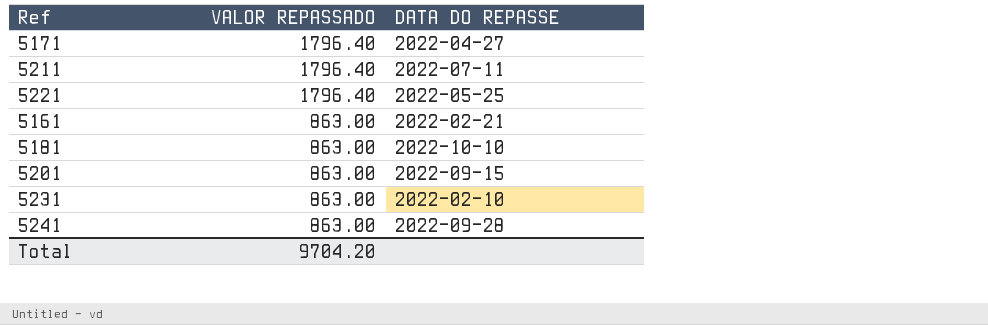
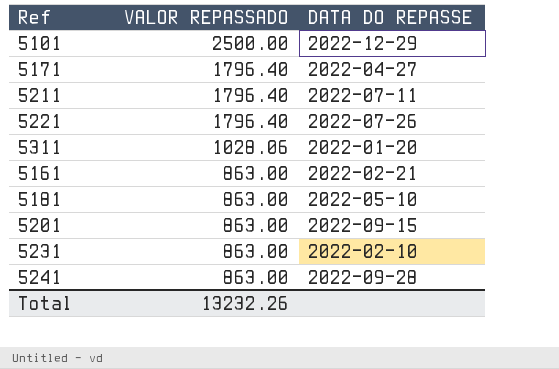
row 5101: none -> 2500.00 | 2022-12-29
5221 | DATA DO REPASSE: 2022-05-25 -> 2022-07-26
row 5311: none -> 1028.06 | 2022-01-20
5181 | DATA DO REPASSE: 2022-10-10 -> 2022-05-10
Total | VALOR REPASSADO: 9704.20 -> 13232.26

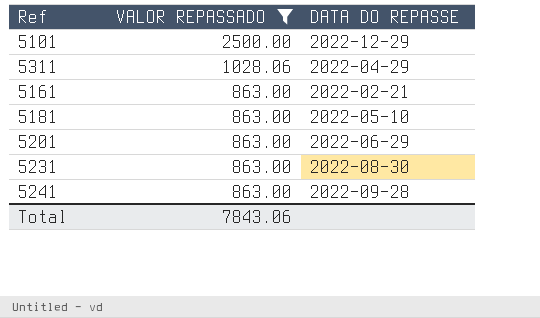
filter: none -> VALOR REPASSADO != 1796.40
5311 | DATA DO REPASSE: 2022-01-20 -> 2022-04-29
5201 | DATA DO REPASSE: 2022-09-15 -> 2022-06-29
5231 | DATA DO REPASSE: 2022-02-10 -> 2022-08-30
Total | VALOR REPASSADO: 13232.26 -> 7843.06

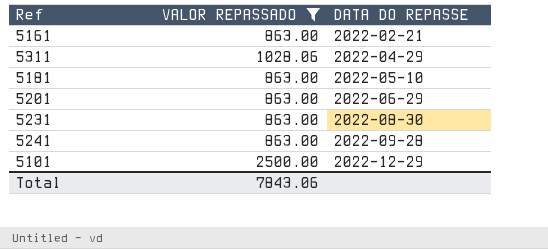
row order: VALOR REPASSADO descending -> DATA DO REPASSE ascending

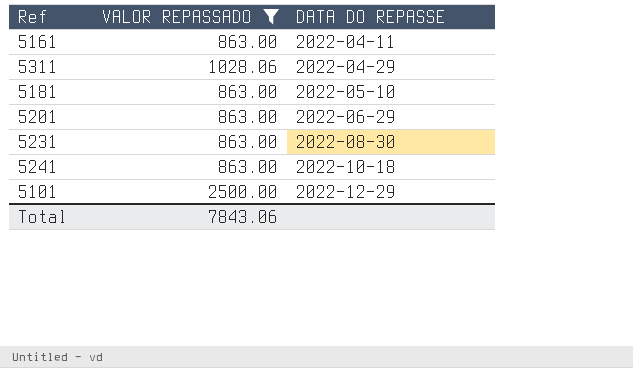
5161 | DATA DO REPASSE: 2022-02-21 -> 2022-04-11
5241 | DATA DO REPASSE: 2022-09-28 -> 2022-10-18

